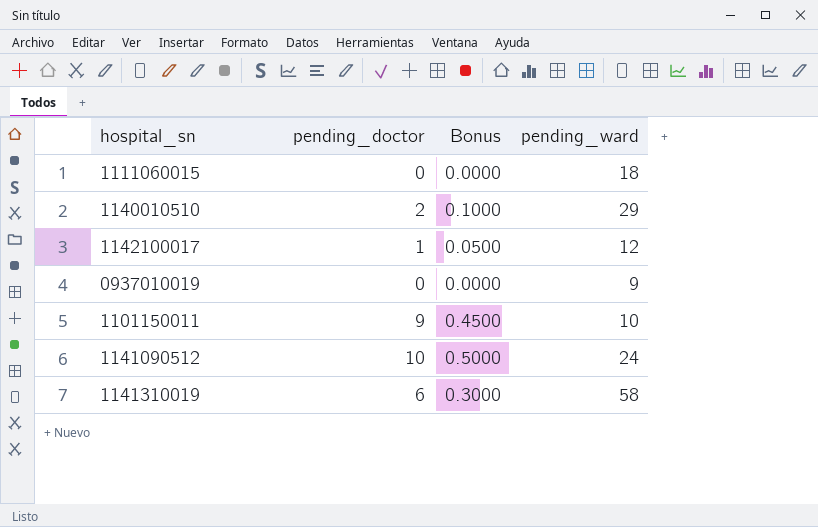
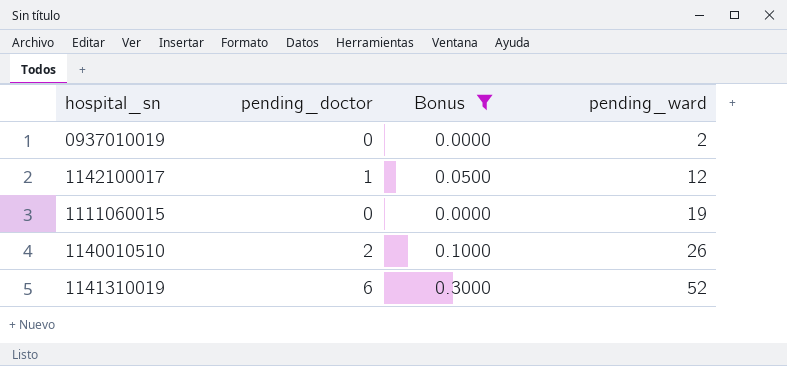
filter: none -> Bonus <= 0.3000
row order: none -> pending_ward ascending
0937010019 | pending_ward: 9 -> 2
1111060015 | pending_ward: 18 -> 19
1140010510 | pending_ward: 29 -> 26
1141310019 | pending_ward: 58 -> 52

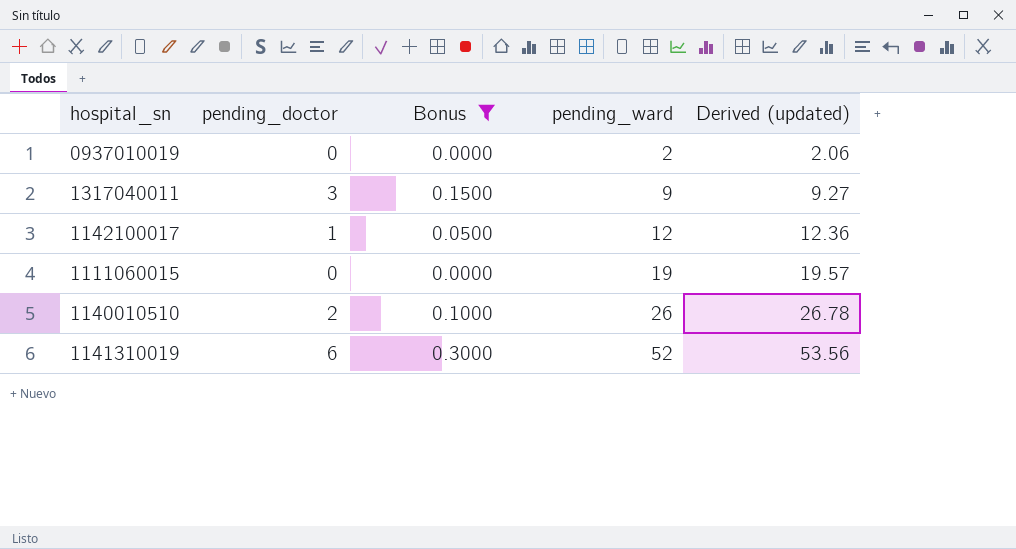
column Derived (updated) | formula: none -> [pending_ward] * 1.03
row 1317040011: none -> 3 | 0.1500 | 9 | 9.27

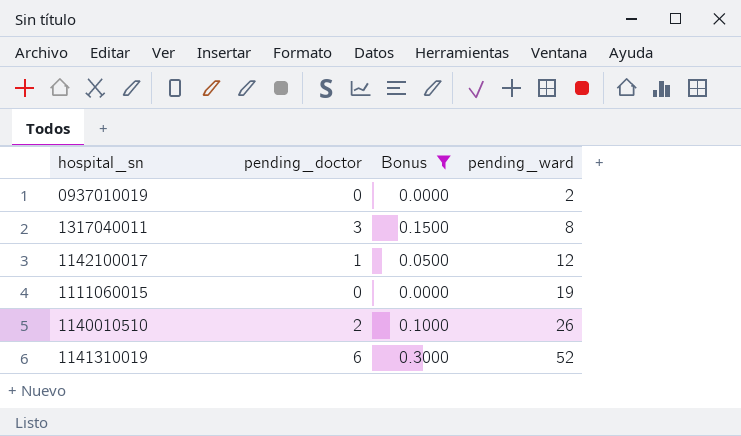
column Derived (updated) | formula: [pending_ward] * 1.03 -> none
1317040011 | pending_ward: 9 -> 8

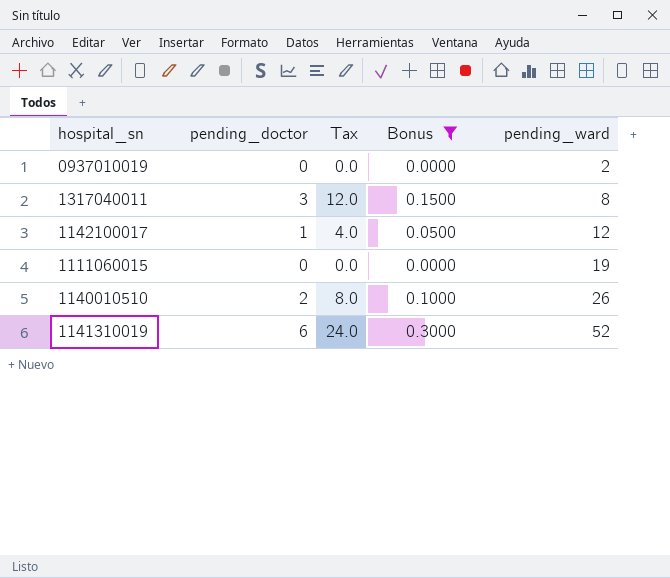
column Tax | formula: none -> [pending_doctor] * 4

